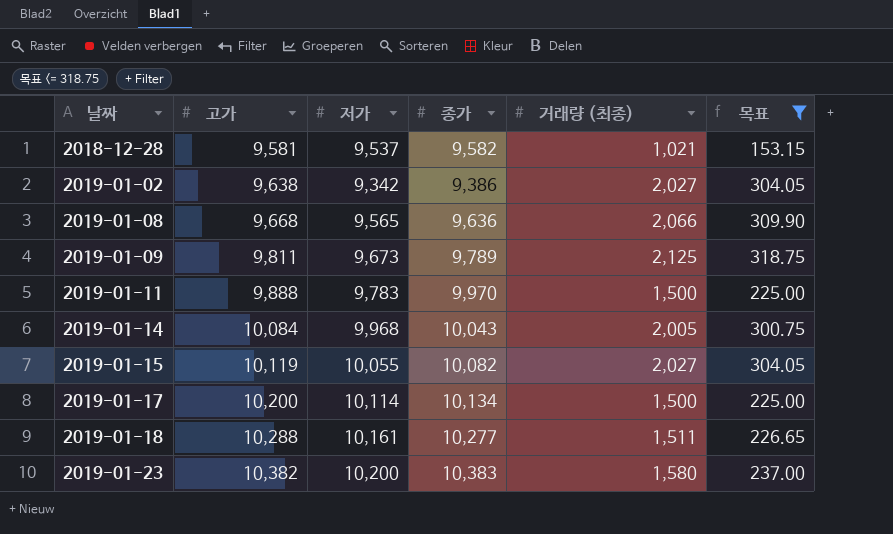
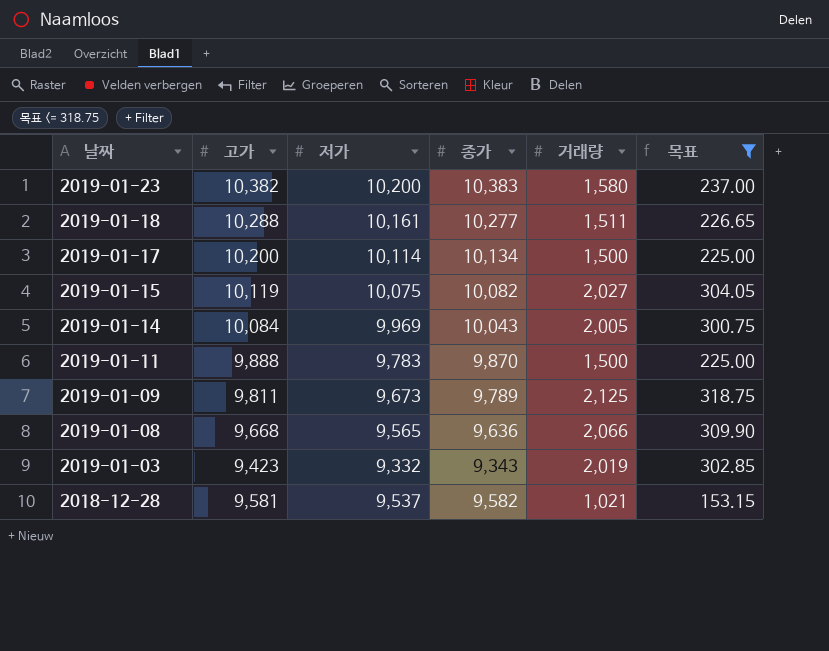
row order: 날짜 ascending -> 날짜 descending
column name: 거래량 (최종) -> 거래량
row 2019-01-02: 9,638 | 9,342 | 9,386 | 2,027 | 304.05 -> none
2019-01-15 | 저가: 10,055 -> 10,075
2019-01-14 | 저가: 9,968 -> 9,969
2019-01-11 | 종가: 9,970 -> 9,870
row 2019-01-03: none -> 9,423 | 9,332 | 9,343 | 2,019 | 302.85

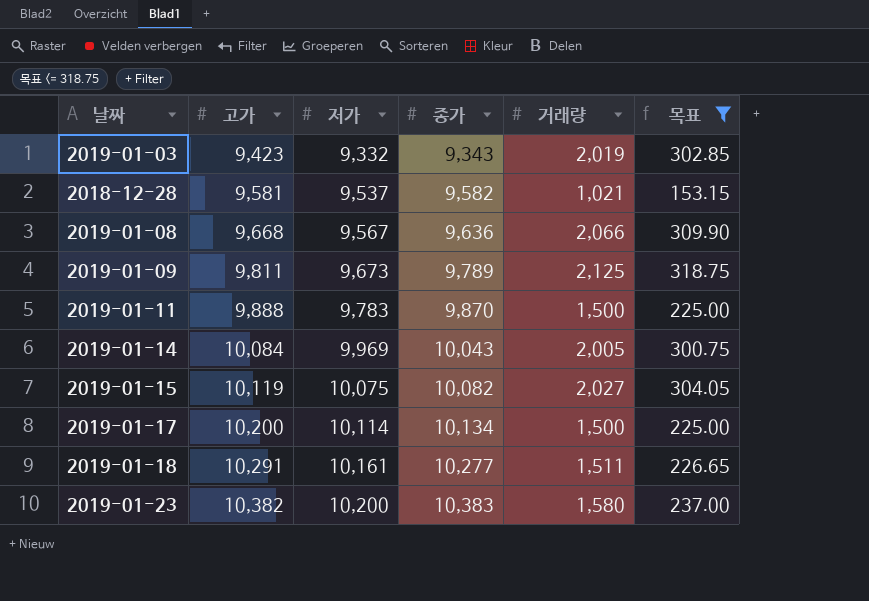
row order: 날짜 descending -> 고가 ascending
2019-01-08 | 저가: 9,565 -> 9,567
2019-01-18 | 고가: 10,288 -> 10,291

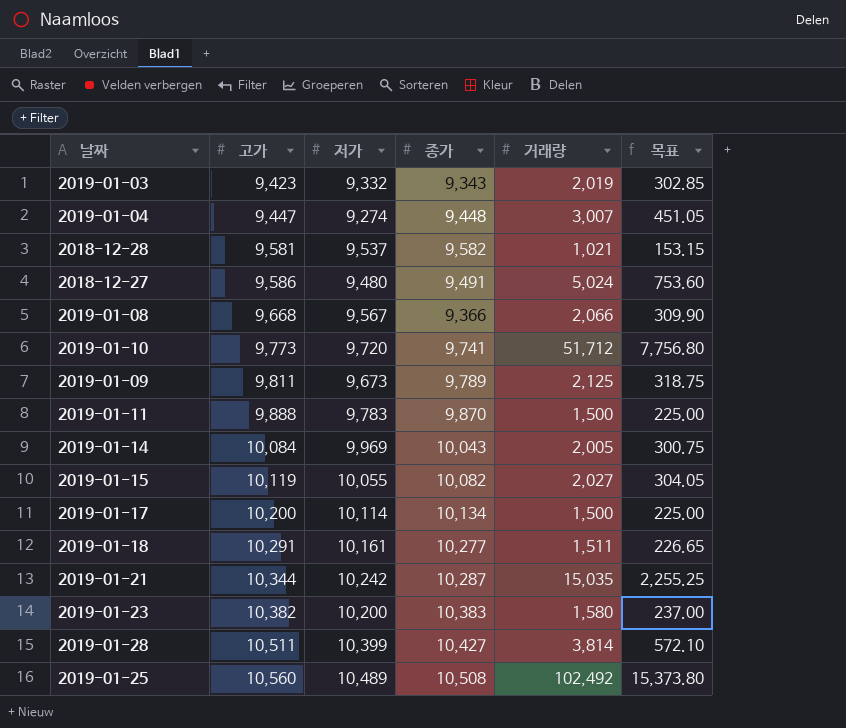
filter: 목표 <= 318.75 -> none
2019-01-08 | 종가: 9,636 -> 9,366
2019-01-15 | 저가: 10,075 -> 10,055

